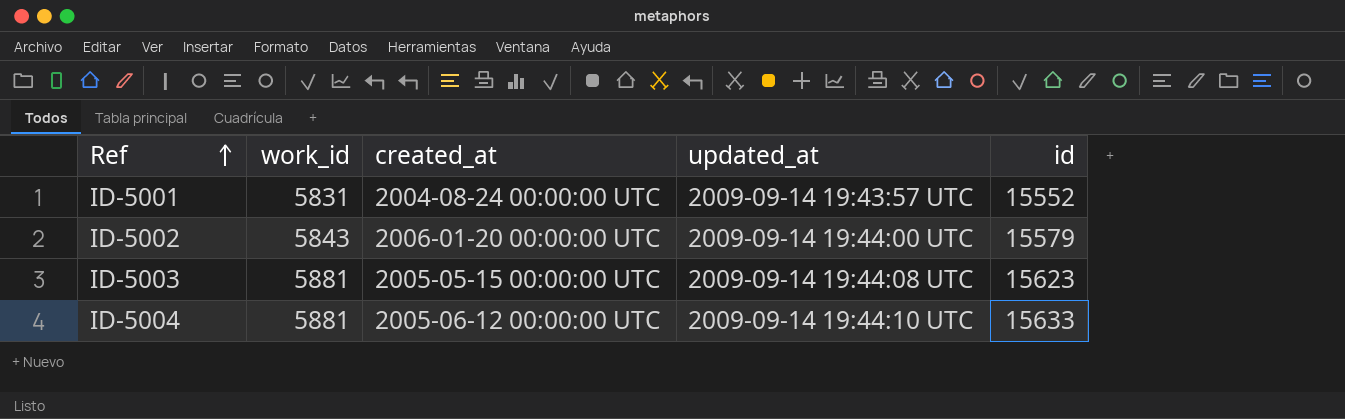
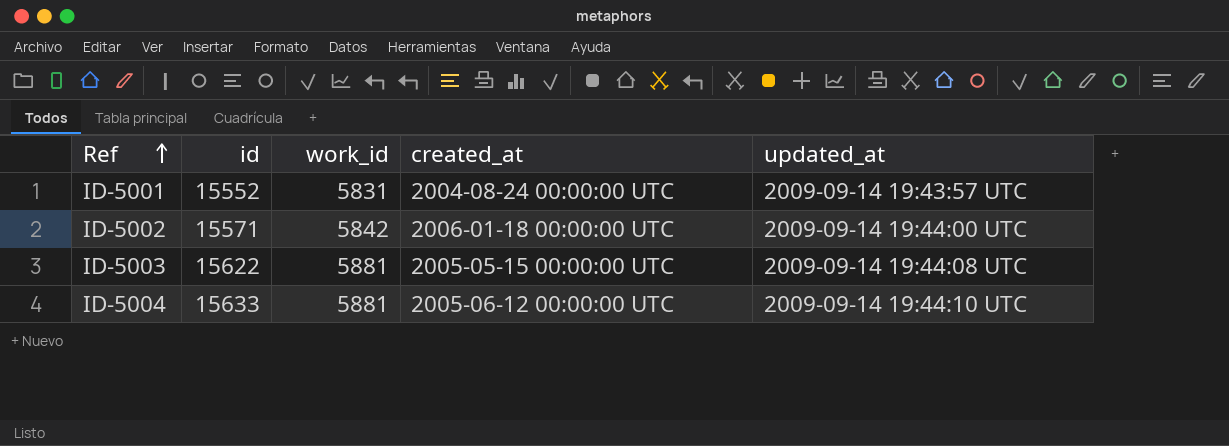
column id | position: 5 -> 2
ID-5002 | id: 15579 -> 15571
ID-5002 | work_id: 5843 -> 5842
ID-5002 | created_at: 2006-01-20 00:00:00 UTC -> 2006-01-18 00:00:00 UTC
ID-5003 | id: 15623 -> 15622

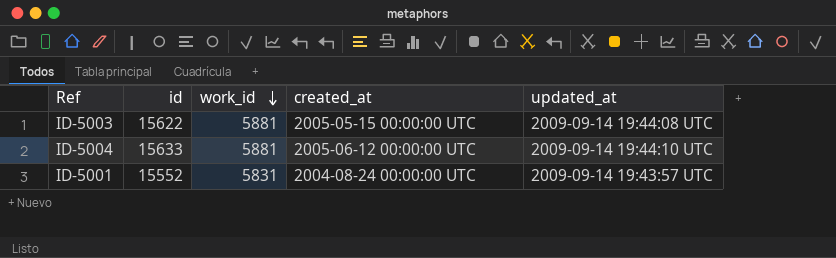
row order: Ref ascending -> work_id descending
row ID-5002: 15571 | 5842 | 2006-01-18 00:00:00 UTC | 2009-09-14 19:44:00 UTC -> none

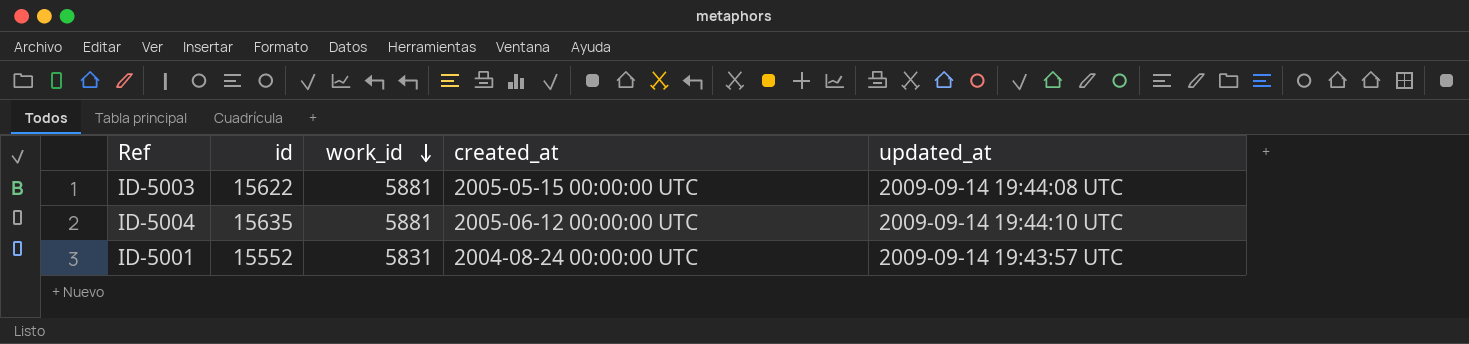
ID-5004 | id: 15633 -> 15635

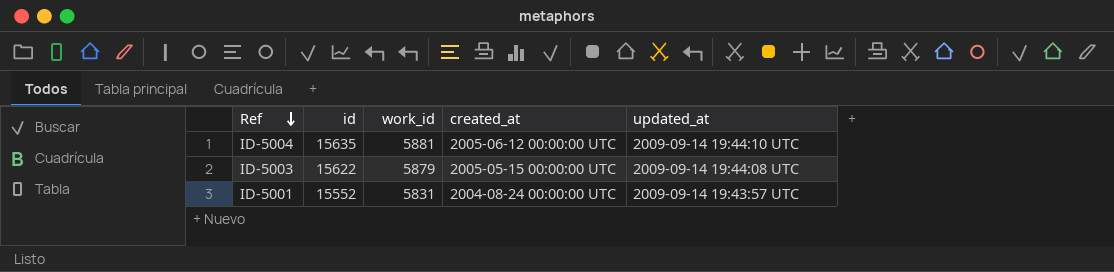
row order: work_id descending -> Ref descending
ID-5003 | work_id: 5881 -> 5879

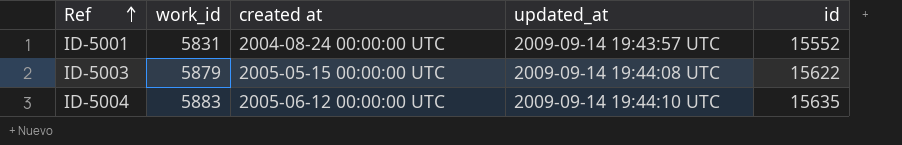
row order: Ref descending -> Ref ascending
column name: created_at -> created at
column id | position: 2 -> 5
ID-5004 | work_id: 5881 -> 5883

